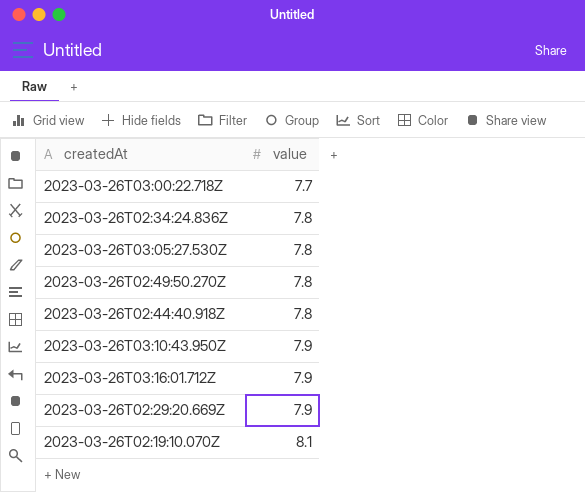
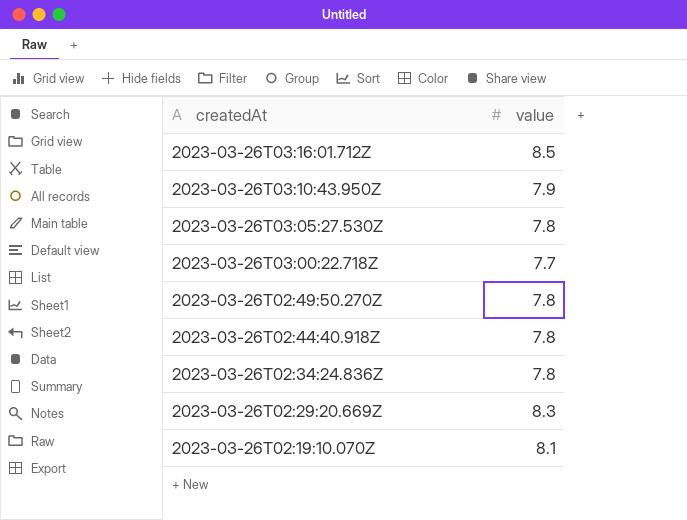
row order: value ascending -> createdAt descending
2023-03-26T03:16:01.712Z | value: 7.9 -> 8.5
2023-03-26T02:29:20.669Z | value: 7.9 -> 8.3

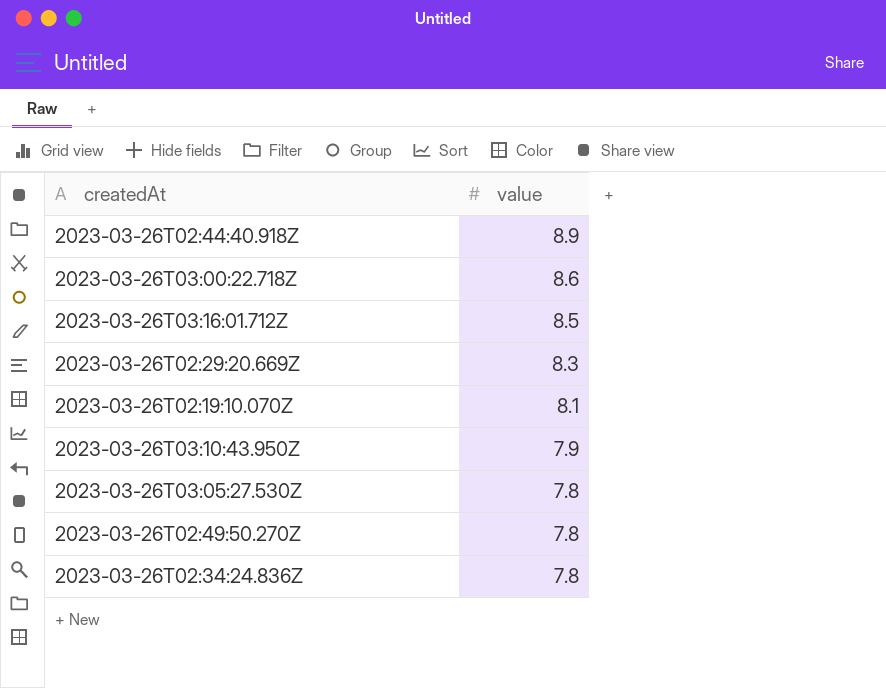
row order: createdAt descending -> value descending
2023-03-26T02:44:40.918Z | value: 7.8 -> 8.9
2023-03-26T03:00:22.718Z | value: 7.7 -> 8.6

